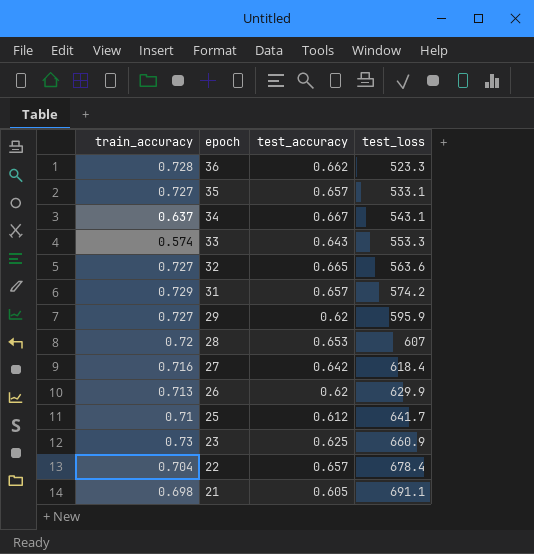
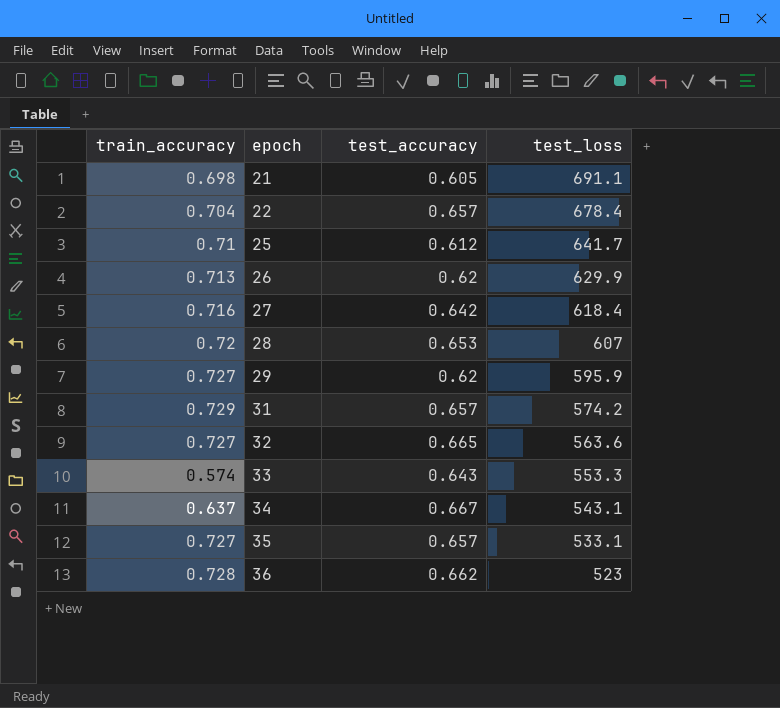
row order: epoch descending -> epoch ascending
row 23: 0.73 | 0.625 | 660.9 -> none
36 | test_loss: 523.3 -> 523

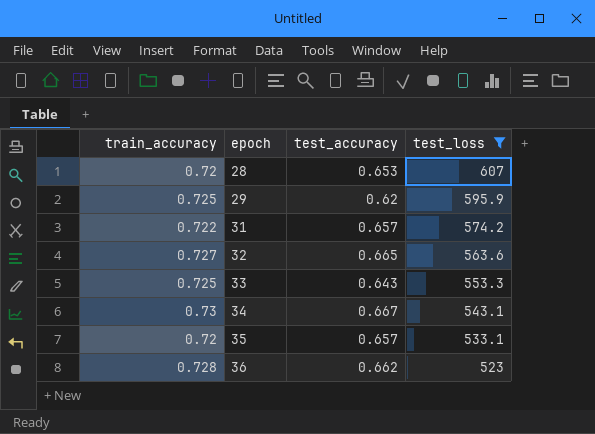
filter: none -> test_loss <= 607
29 | train_accuracy: 0.727 -> 0.725
31 | train_accuracy: 0.729 -> 0.722
33 | train_accuracy: 0.574 -> 0.725
34 | train_accuracy: 0.637 -> 0.73
35 | train_accuracy: 0.727 -> 0.72

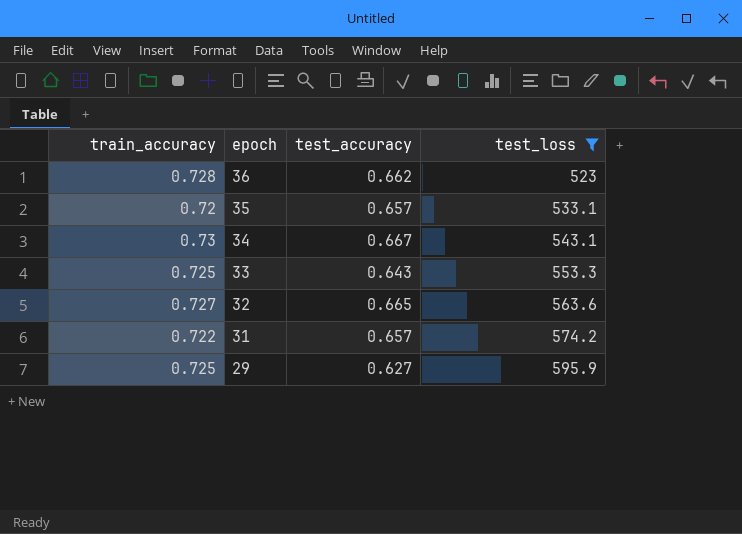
row order: epoch ascending -> epoch descending
row 28: 0.72 | 0.653 | 607 -> none
29 | test_accuracy: 0.62 -> 0.627

